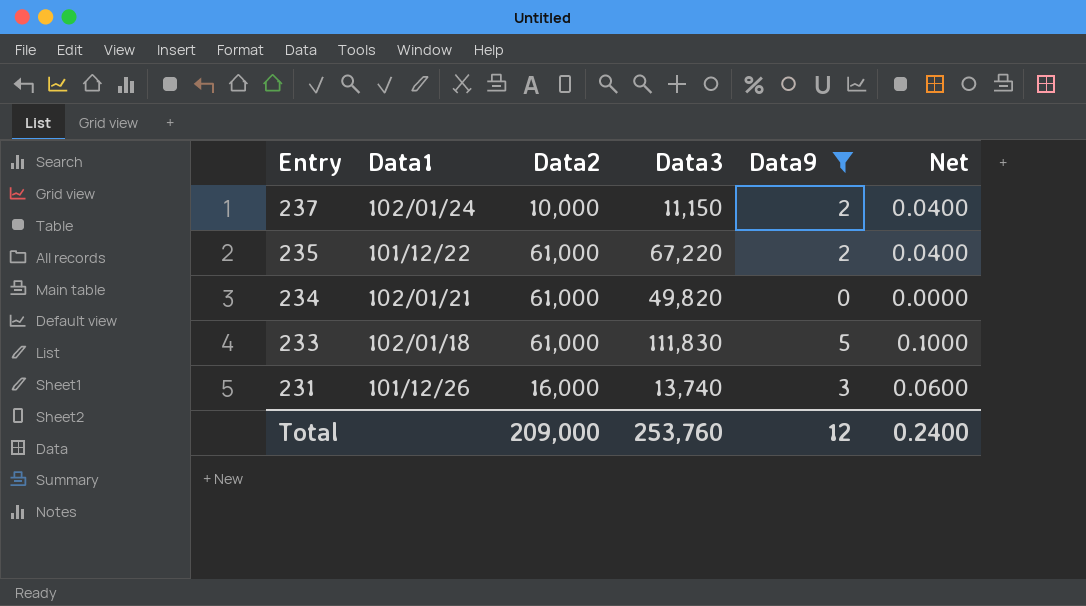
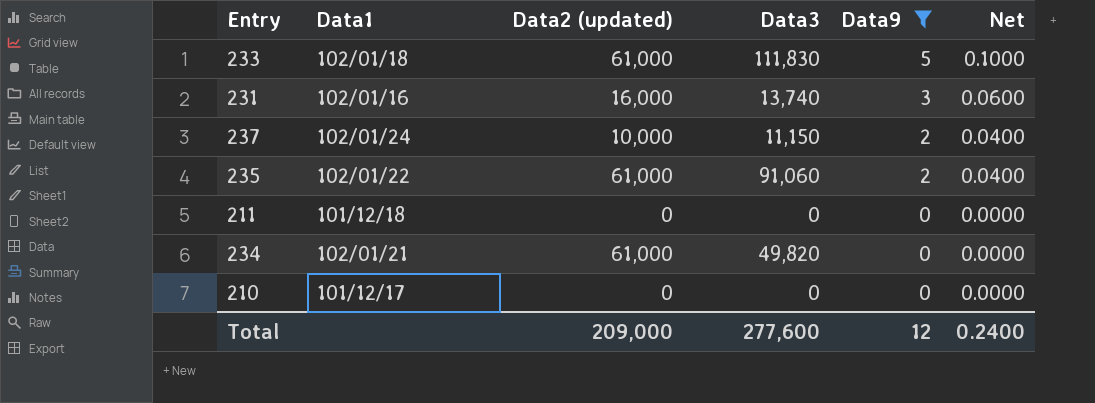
row order: Entry descending -> Data9 descending
column name: Data2 -> Data2 (updated)
231 | Data1: 101/12/26 -> 102/01/16
235 | Data1: 101/12/22 -> 102/01/22
235 | Data3: 67,220 -> 91,060
row 211: none -> 101/12/18 | 0 | 0 | 0 | 0.0000
row 210: none -> 101/12/17 | 0 | 0 | 0 | 0.0000
Total | Data3: 253,760 -> 277,600

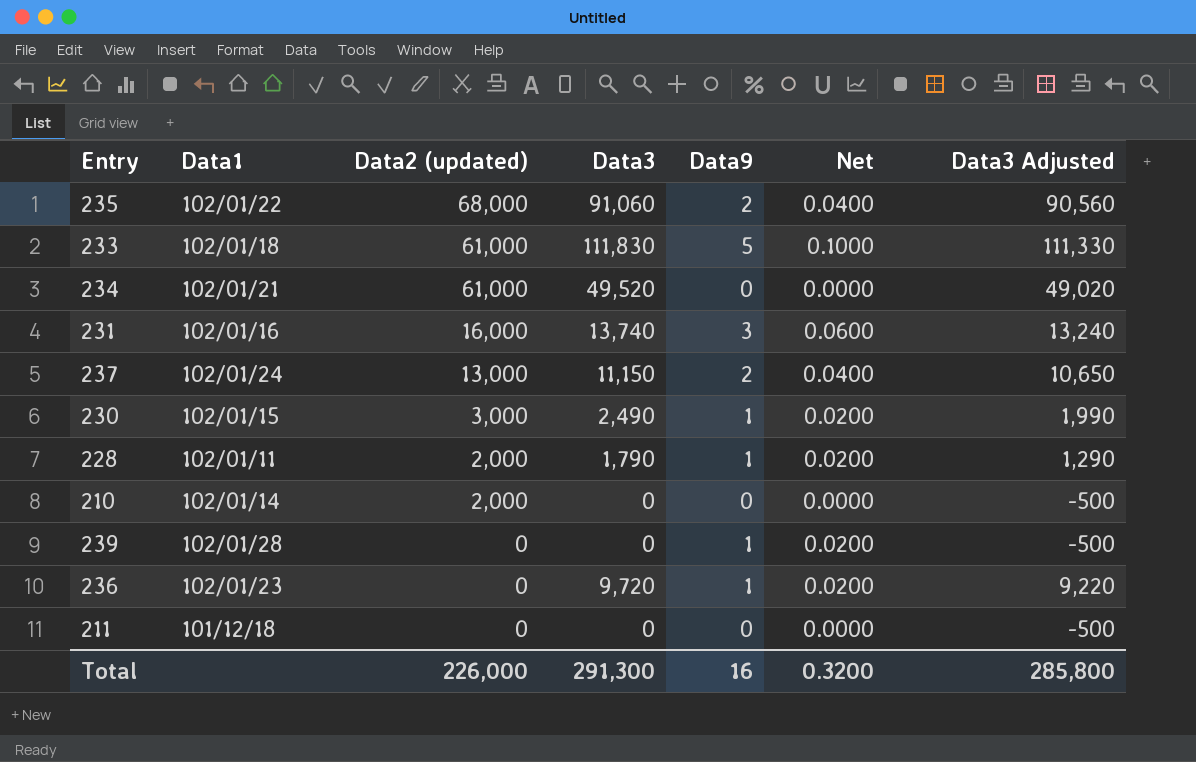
filter: Data9 != 1 -> none
row order: Data9 descending -> Data2 (updated) descending
column Data3 Adjusted | formula: none -> [Data3] - 500
235 | Data2 (updated): 61,000 -> 68,000
234 | Data3: 49,820 -> 49,520
237 | Data2 (updated): 10,000 -> 13,000
210 | Data1: 101/12/17 -> 102/01/14
210 | Data2 (updated): 0 -> 2,000
Total | Data2 (updated): 209,000 -> 226,000
Total | Data3: 277,600 -> 291,300
Total | Data9: 12 -> 16
Total | Net: 0.2400 -> 0.3200

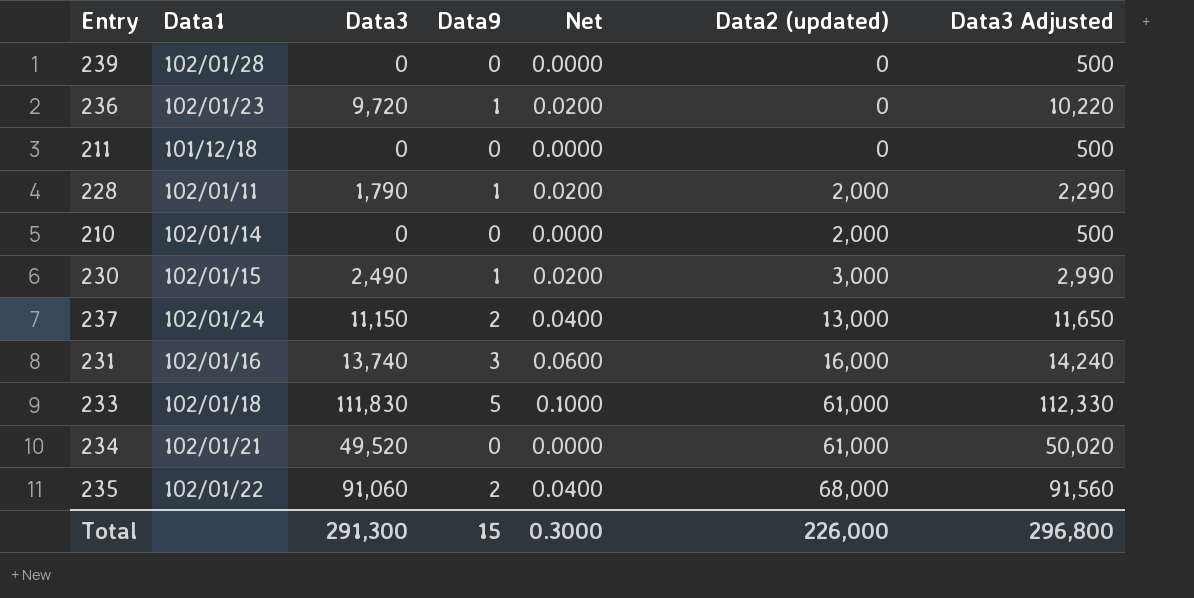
row order: Data2 (updated) descending -> Data2 (updated) ascending
column Data2 (updated) | position: 3 -> 6
column Data3 Adjusted | formula: [Data3] - 500 -> [Data3] + 500
239 | Data9: 1 -> 0
239 | Net: 0.0200 -> 0.0000
Total | Data9: 16 -> 15
Total | Net: 0.3200 -> 0.3000
Total | Data3 Adjusted: 285,800 -> 296,800

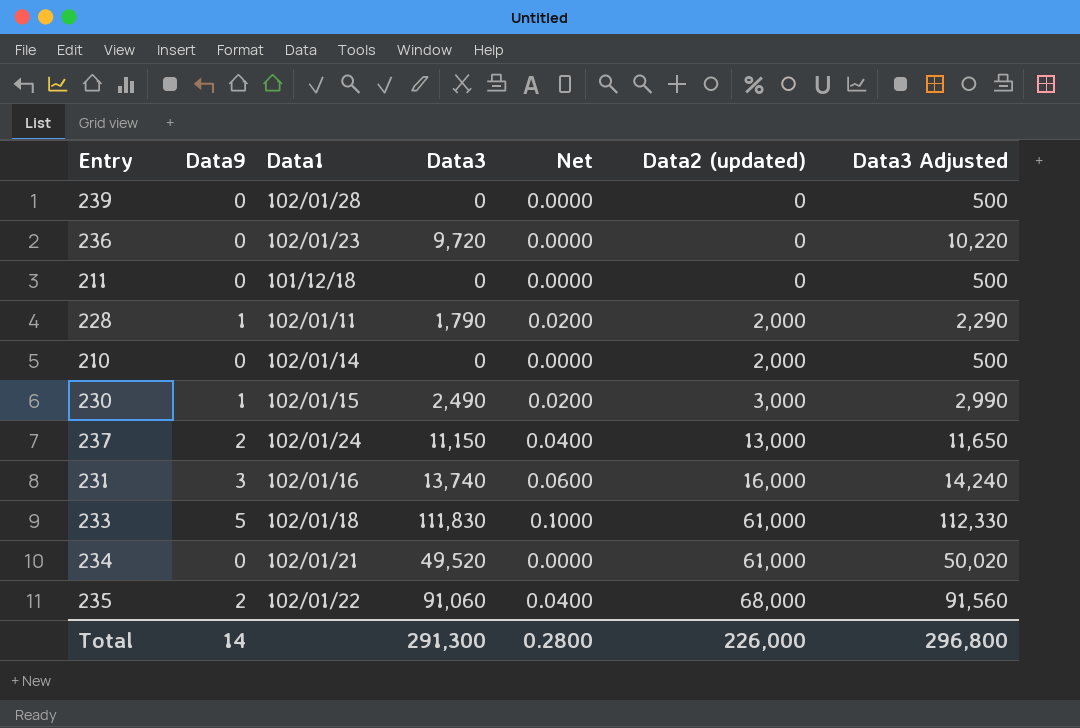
column Data9 | position: 4 -> 2
236 | Data9: 1 -> 0
236 | Net: 0.0200 -> 0.0000
Total | Data9: 15 -> 14
Total | Net: 0.3000 -> 0.2800

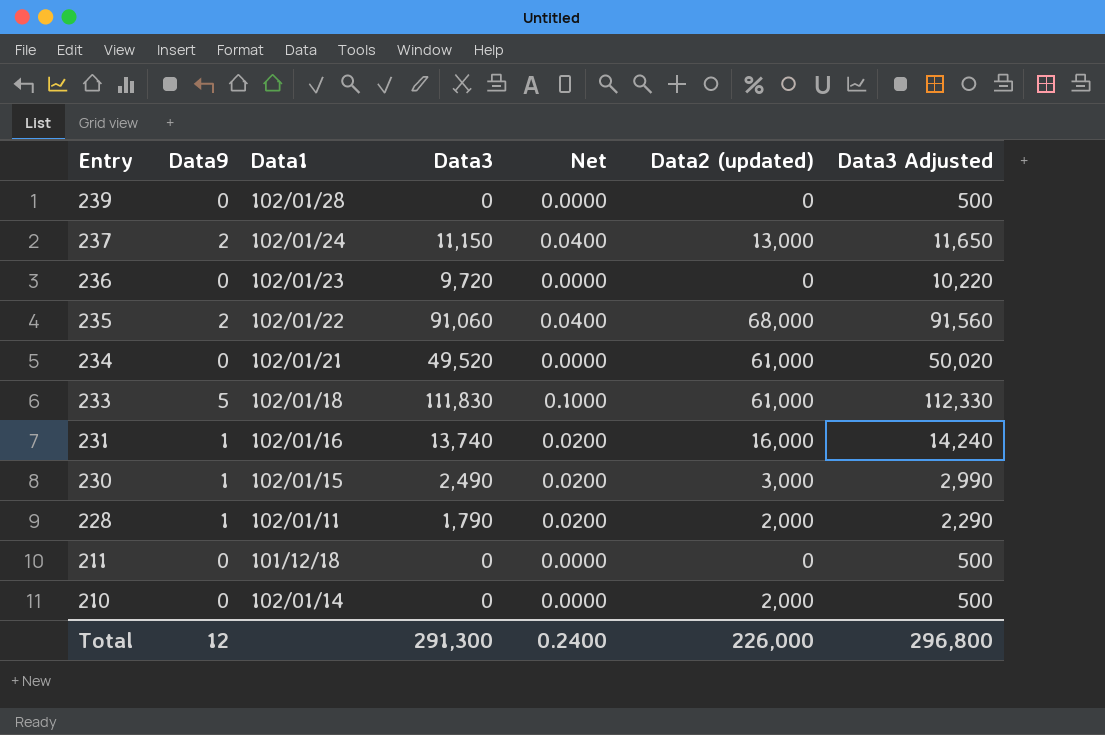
row order: Data2 (updated) ascending -> Entry descending
231 | Data9: 3 -> 1
231 | Net: 0.0600 -> 0.0200
Total | Data9: 14 -> 12
Total | Net: 0.2800 -> 0.2400

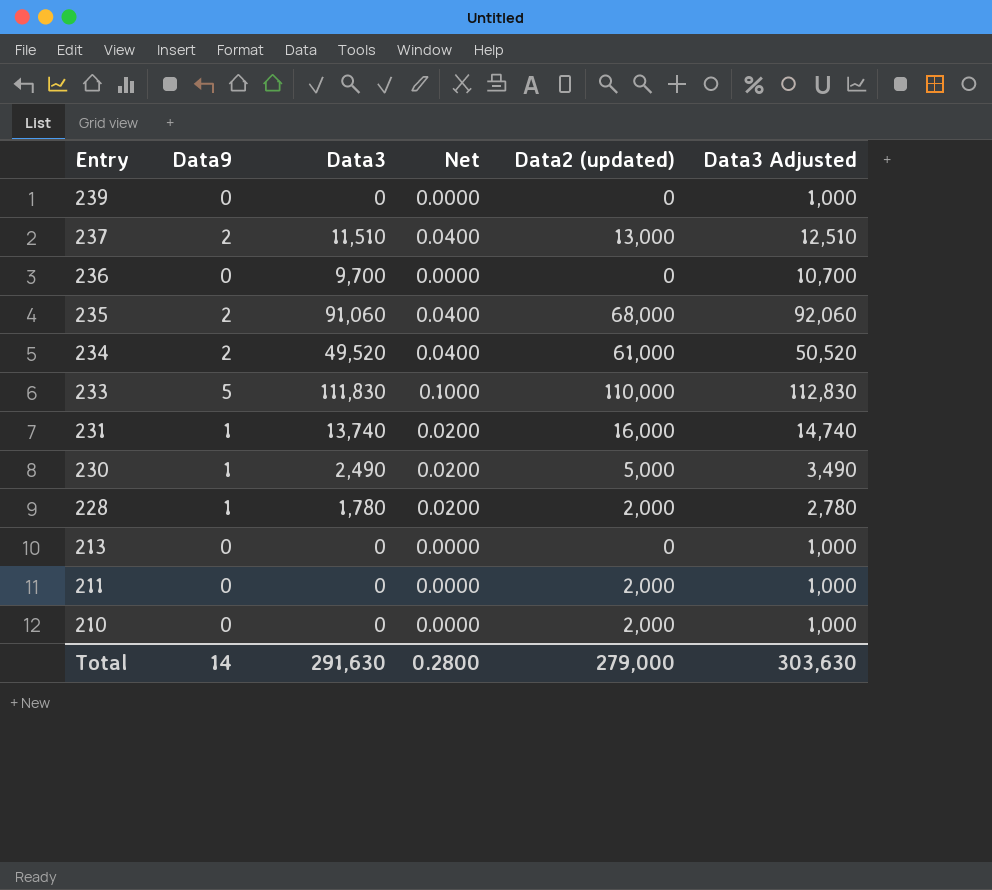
column Data1 | position: 3 -> none
column Data3 Adjusted | formula: [Data3] + 500 -> [Data3] + 1000
237 | Data3: 11,150 -> 11,510
236 | Data3: 9,720 -> 9,700
234 | Data9: 0 -> 2
234 | Net: 0.0000 -> 0.0400
233 | Data2 (updated): 61,000 -> 110,000
230 | Data2 (updated): 3,000 -> 5,000
228 | Data3: 1,790 -> 1,780
row 213: none -> 0 | 0 | 0.0000 | 0 | 1,000
211 | Data2 (updated): 0 -> 2,000
Total | Data9: 12 -> 14
Total | Data3: 291,300 -> 291,630
Total | Net: 0.2400 -> 0.2800
Total | Data2 (updated): 226,000 -> 279,000
Total | Data3 Adjusted: 296,800 -> 303,630

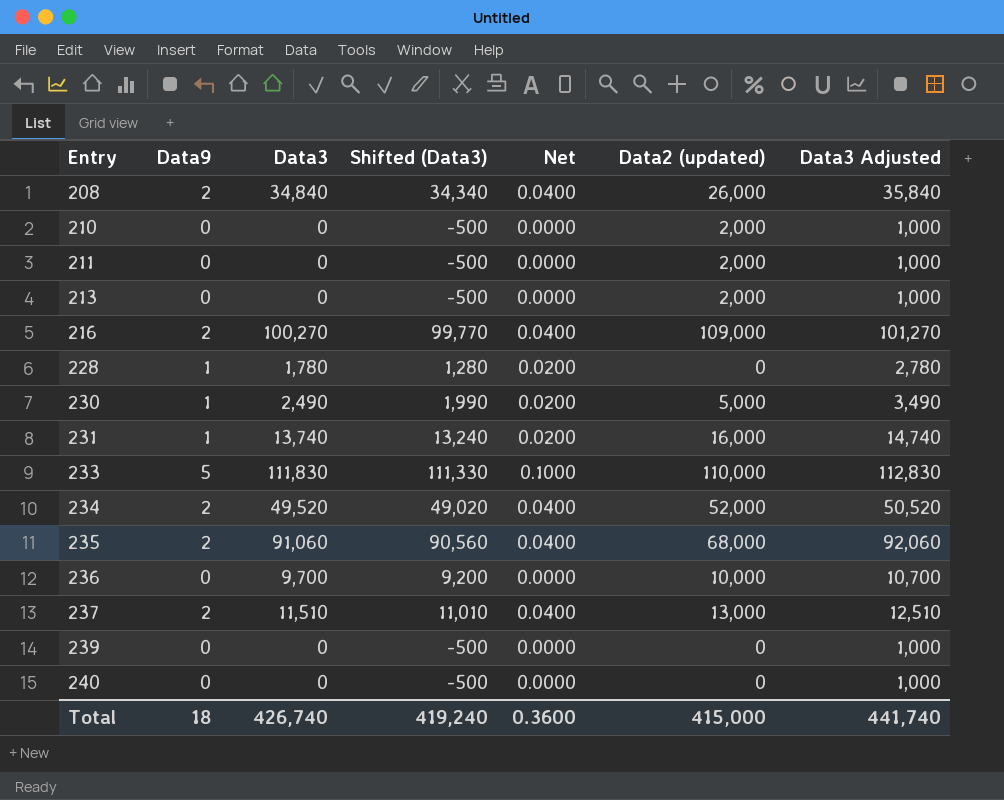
row order: Entry descending -> Entry ascending
column Shifted (Data3) | formula: none -> [Data3] - 500
row 208: none -> 2 | 34,840 | 34,340 | 0.0400 | 26,000 | 35,840
213 | Data2 (updated): 0 -> 2,000
row 216: none -> 2 | 100,270 | 99,770 | 0.0400 | 109,000 | 101,270
228 | Data2 (updated): 2,000 -> 0
234 | Data2 (updated): 61,000 -> 52,000
236 | Data2 (updated): 0 -> 10,000
row 240: none -> 0 | 0 | -500 | 0.0000 | 0 | 1,000
Total | Data9: 14 -> 18
Total | Data3: 291,630 -> 426,740
Total | Net: 0.2800 -> 0.3600
Total | Data2 (updated): 279,000 -> 415,000
Total | Data3 Adjusted: 303,630 -> 441,740

